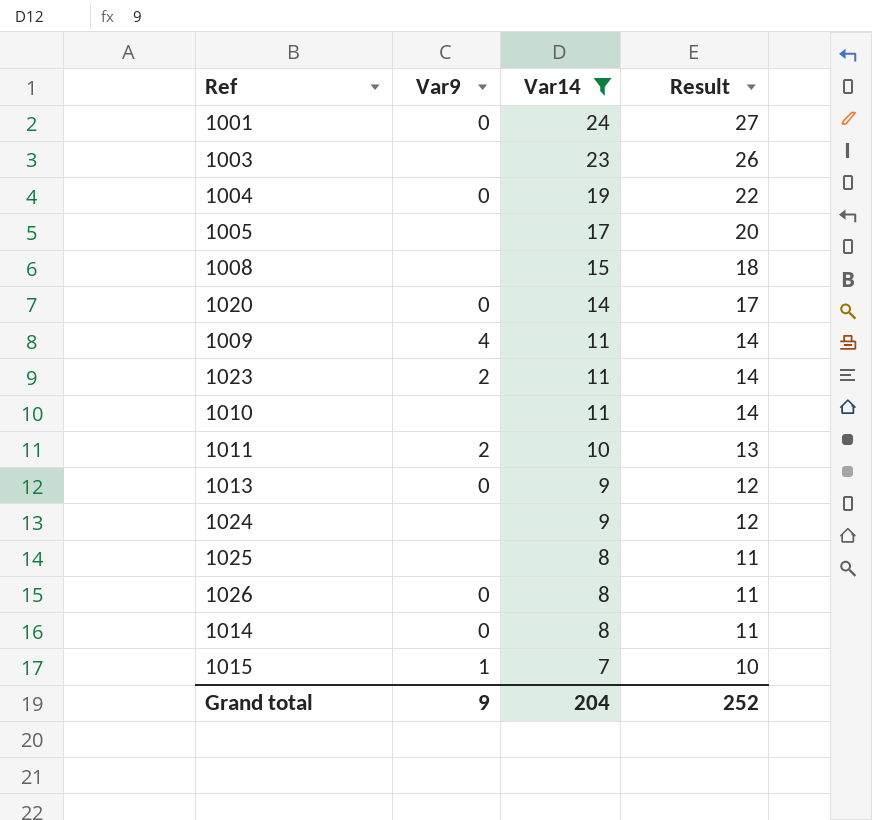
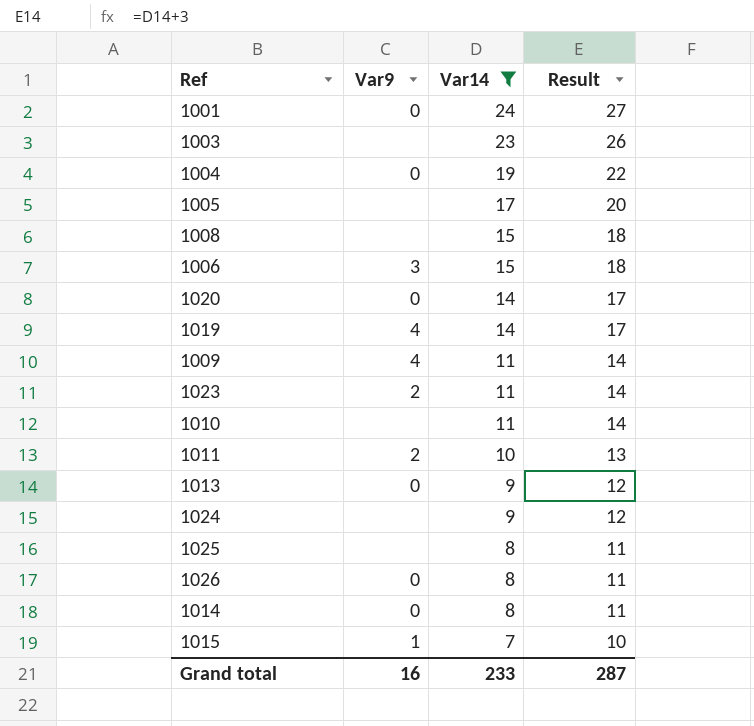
row 1006: none -> 3 | 15 | 18
row 1019: none -> 4 | 14 | 17
Grand total | Var9: 9 -> 16
Grand total | Var14: 204 -> 233
Grand total | Result: 252 -> 287

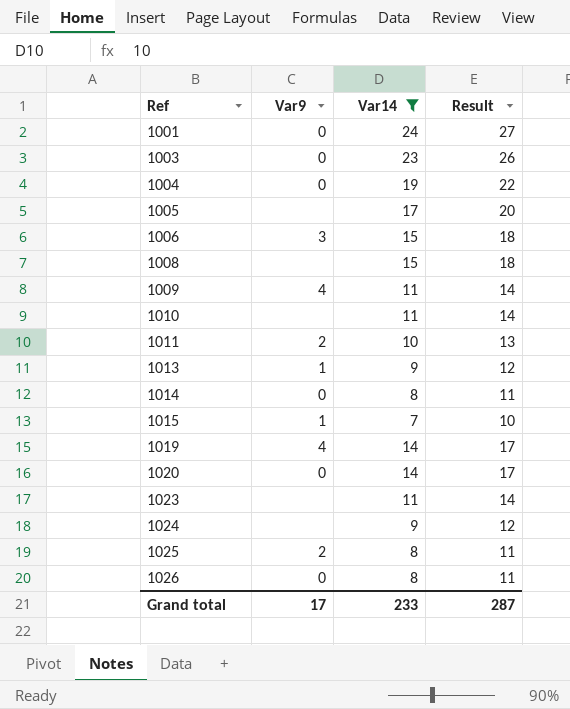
row order: Var14 descending -> Ref ascending
1003 | Var9: none -> 0
1013 | Var9: 0 -> 1
1023 | Var9: 2 -> none
1025 | Var9: none -> 2
Grand total | Var9: 16 -> 17

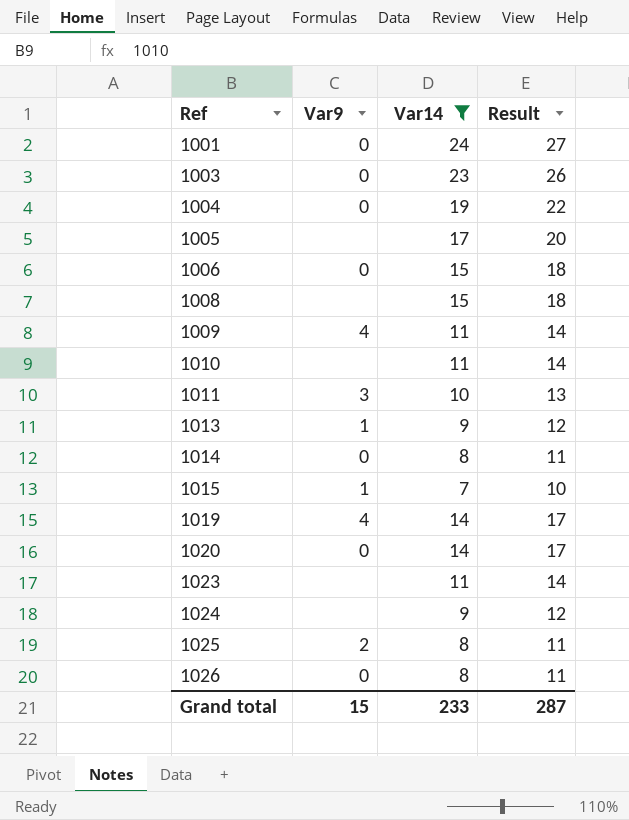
1006 | Var9: 3 -> 0
1011 | Var9: 2 -> 3
Grand total | Var9: 17 -> 15

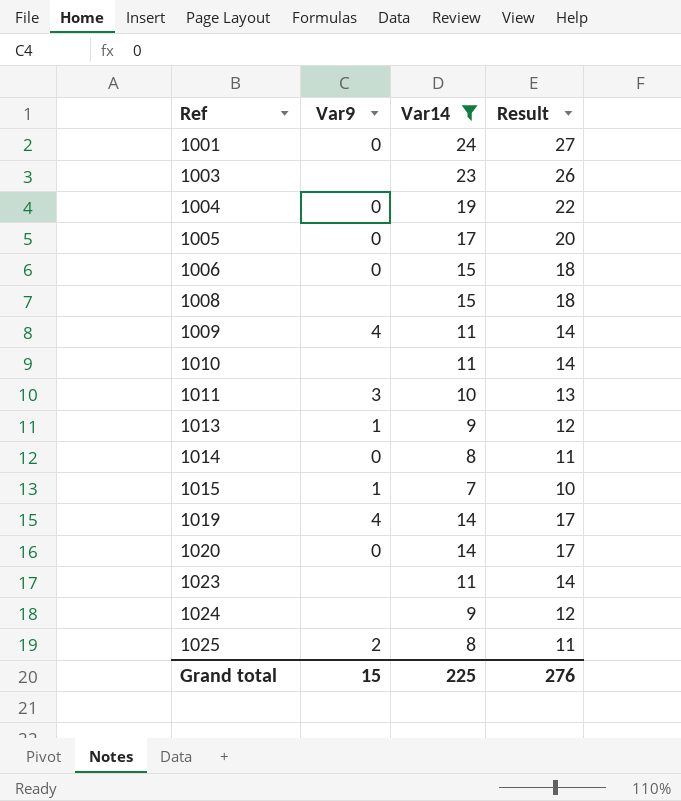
row 1026: 0 | 8 | 11 -> none
1003 | Var9: 0 -> none
1005 | Var9: none -> 0
Grand total | Var14: 233 -> 225
Grand total | Result: 287 -> 276

